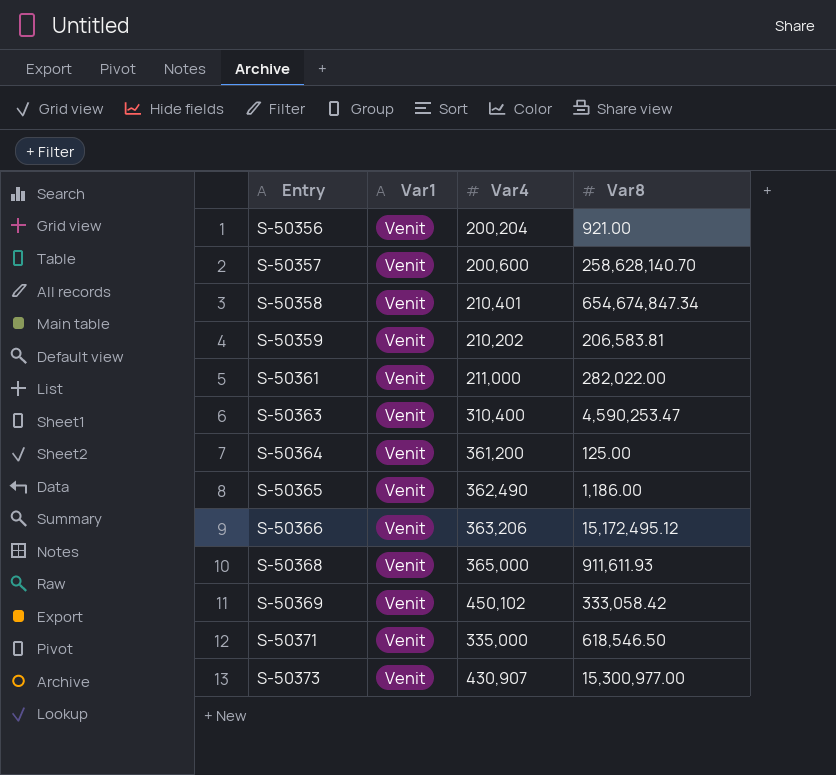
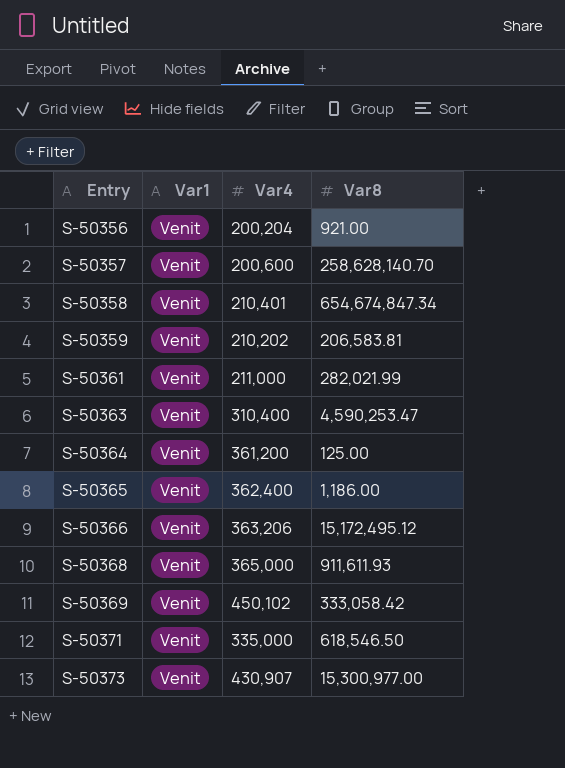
S-50361 | Var8: 282,022.00 -> 282,021.99
S-50365 | Var4: 362,490 -> 362,400

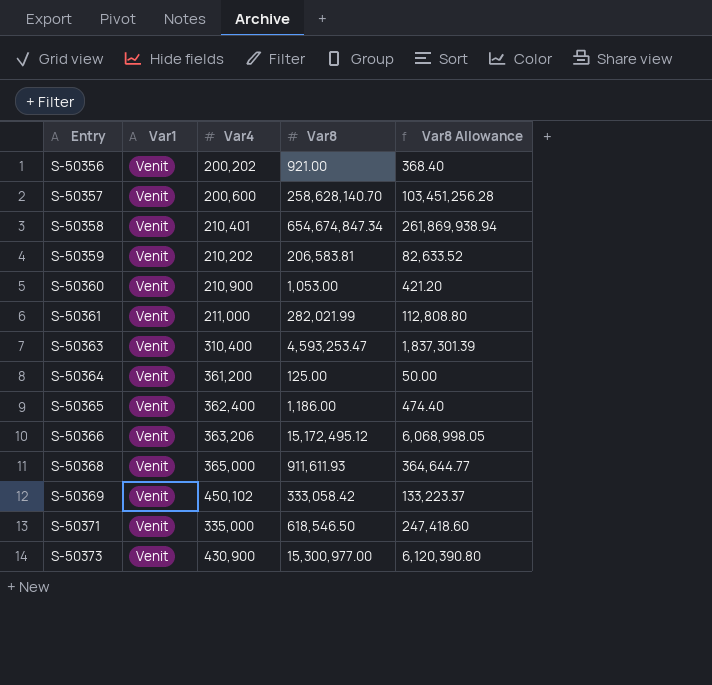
column Var8 Allowance | formula: none -> [Var8] * 0.4
S-50356 | Var4: 200,204 -> 200,202
row S-50360: none -> Venit | 210,900 | 1,053.00 | 421.20
S-50363 | Var8: 4,590,253.47 -> 4,593,253.47
S-50373 | Var4: 430,907 -> 430,900

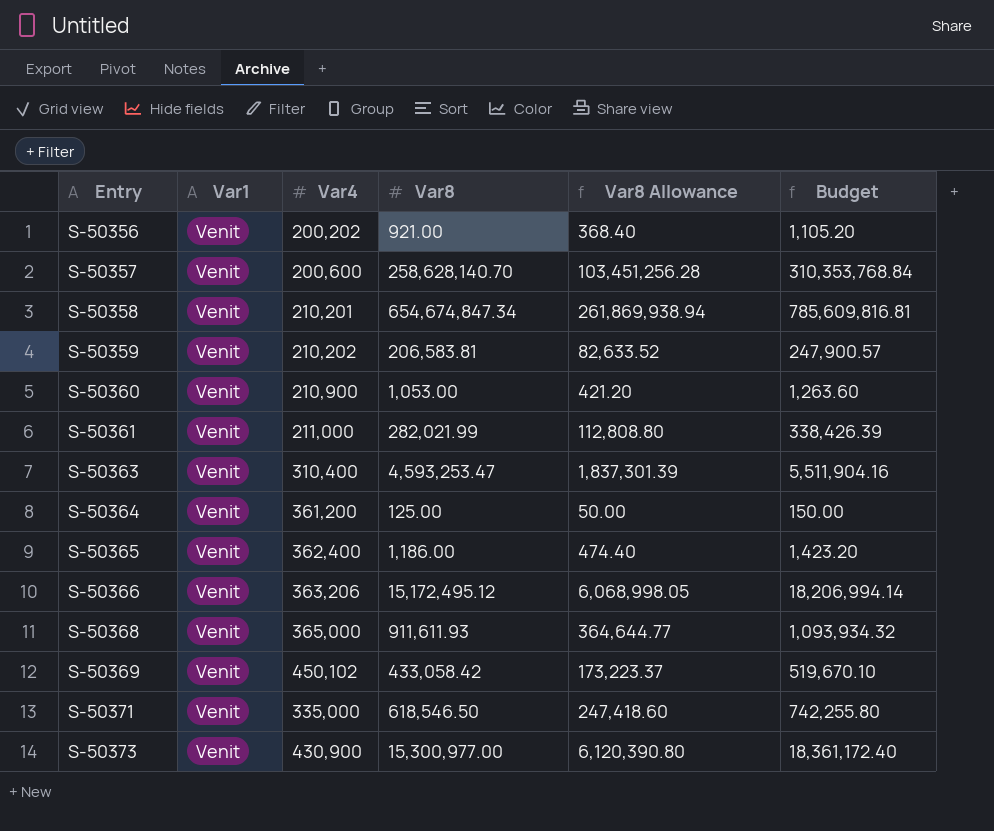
column Budget | formula: none -> [Var8] * 1.2
S-50358 | Var4: 210,401 -> 210,201
S-50369 | Var8: 333,058.42 -> 433,058.42
S-50369 | Var8 Allowance: 133,223.37 -> 173,223.37

